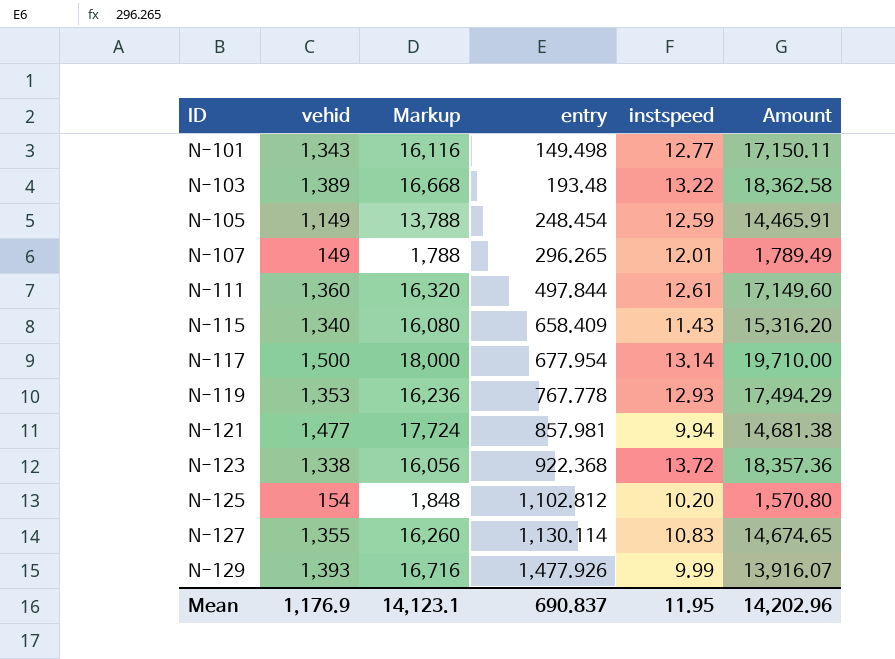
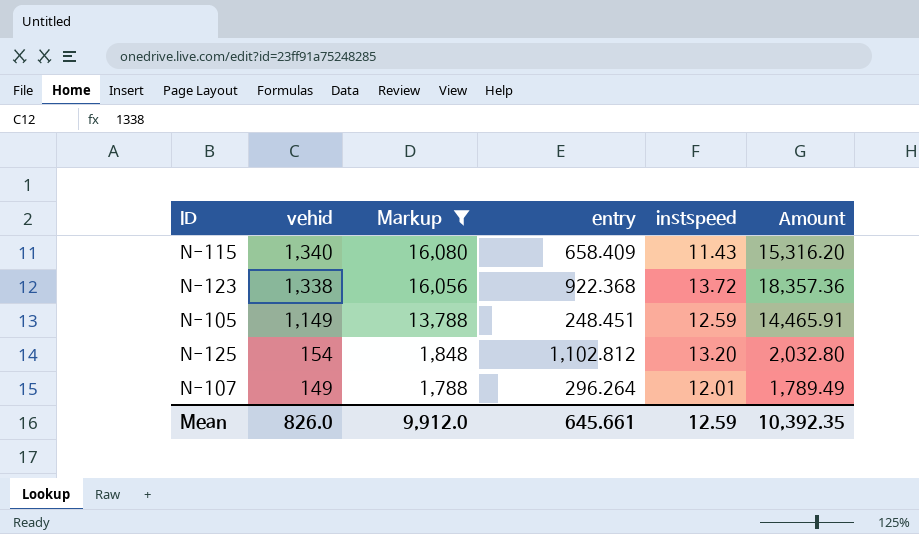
filter: none -> Markup <= 16,080
row order: ID ascending -> vehid descending
N-105 | entry: 248.454 -> 248.451
N-125 | instspeed: 10.20 -> 13.20
N-125 | Amount: 1,570.80 -> 2,032.80
N-107 | entry: 296.265 -> 296.264
Mean | vehid: 1,176.9 -> 826.0
Mean | Markup: 14,123.1 -> 9,912.0
Mean | entry: 690.837 -> 645.661
Mean | instspeed: 11.95 -> 12.59
Mean | Amount: 14,202.96 -> 10,392.35

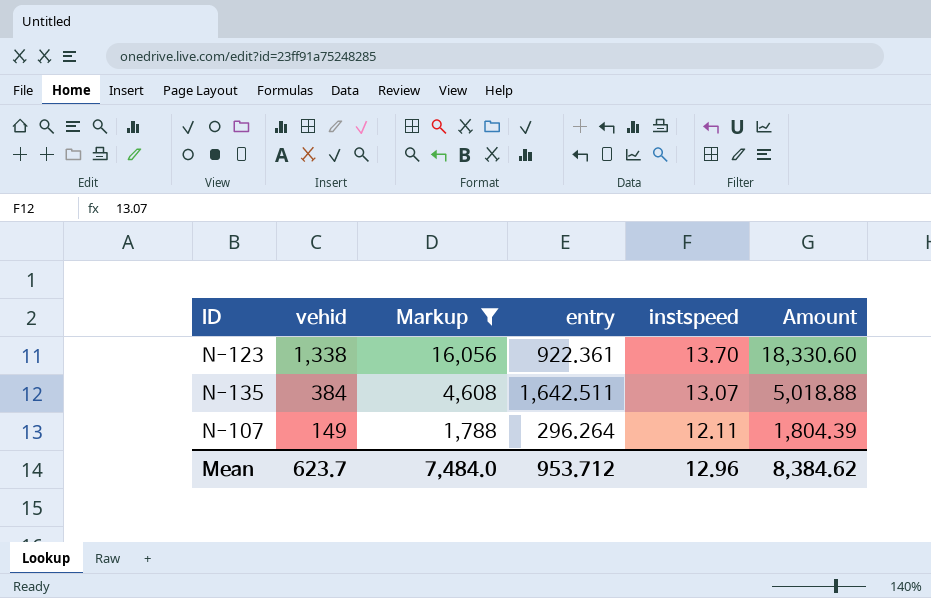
row N-115: 1,340 | 16,080 | 658.409 | 11.43 | 15,316.20 -> none
row N-105: 1,149 | 13,788 | 248.451 | 12.59 | 14,465.91 -> none
row N-125: 154 | 1,848 | 1,102.812 | 13.20 | 2,032.80 -> none
N-123 | entry: 922.368 -> 922.361
N-123 | instspeed: 13.72 -> 13.70
N-123 | Amount: 18,357.36 -> 18,330.60
row N-135: none -> 384 | 4,608 | 1,642.511 | 13.07 | 5,018.88
N-107 | instspeed: 12.01 -> 12.11
N-107 | Amount: 1,789.49 -> 1,804.39
Mean | vehid: 826.0 -> 623.7
Mean | Markup: 9,912.0 -> 7,484.0
Mean | entry: 645.661 -> 953.712
Mean | instspeed: 12.59 -> 12.96
Mean | Amount: 10,392.35 -> 8,384.62

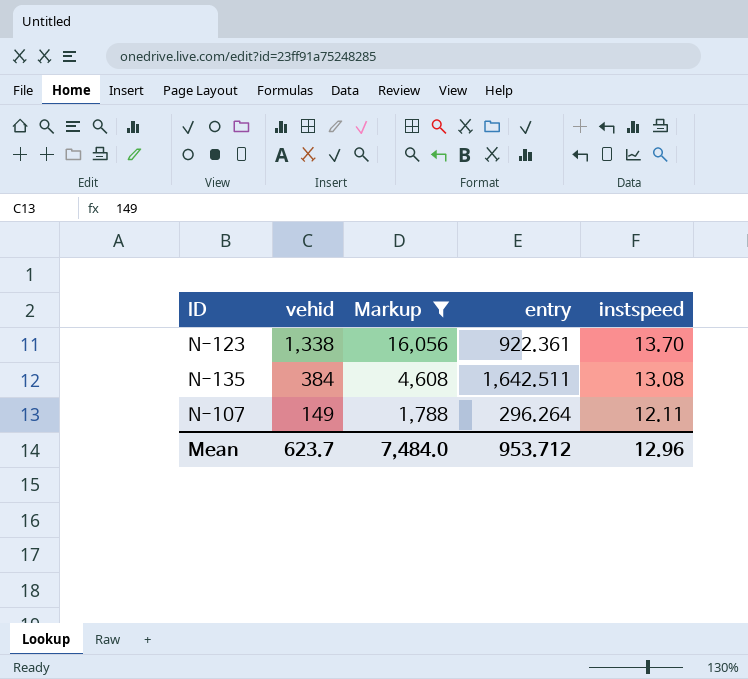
column Amount | formula: [vehid] * [instspeed] -> none
N-135 | instspeed: 13.07 -> 13.08

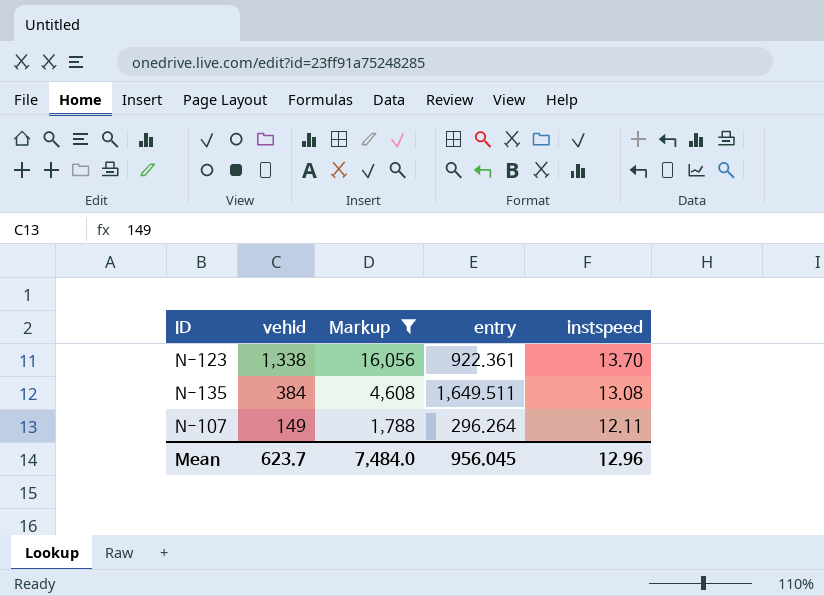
N-135 | entry: 1,642.511 -> 1,649.511
Mean | entry: 953.712 -> 956.045

